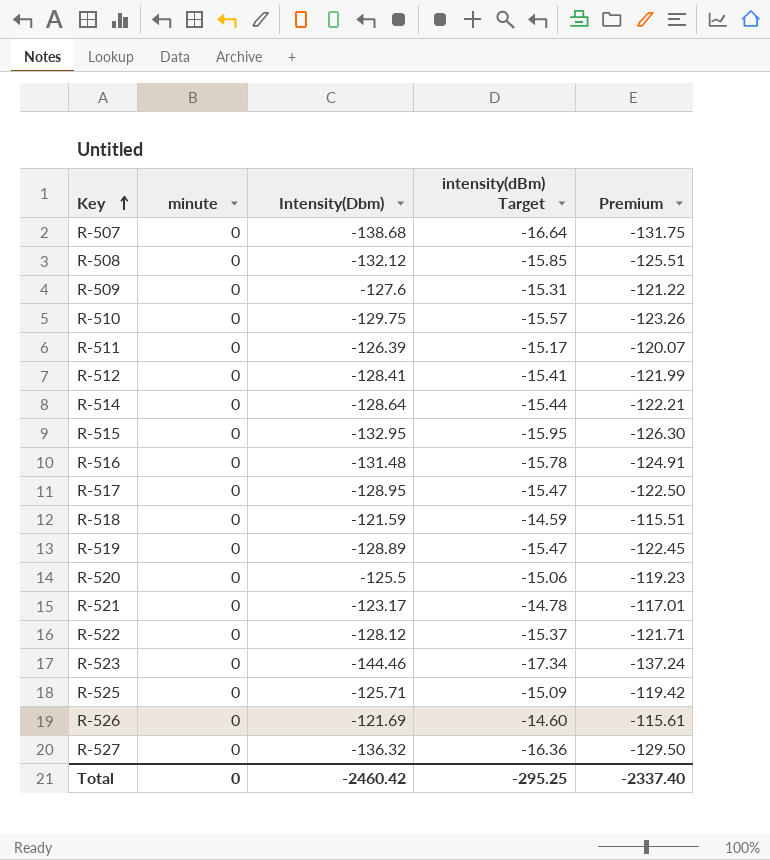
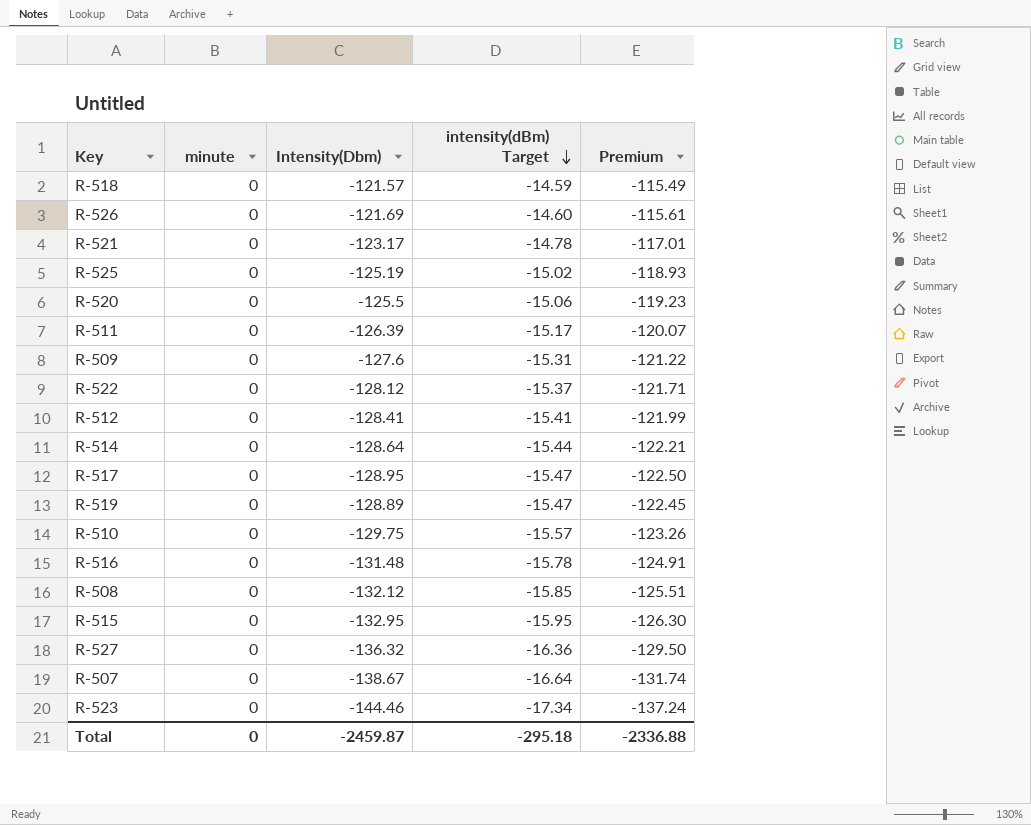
row order: Key ascending -> intensity(dBm) Target descending
R-518 | Intensity(Dbm): -121.59 -> -121.57
R-518 | Premium: -115.51 -> -115.49
R-525 | Intensity(Dbm): -125.71 -> -125.19
R-525 | intensity(dBm) Target: -15.09 -> -15.02
R-525 | Premium: -119.42 -> -118.93
R-507 | Intensity(Dbm): -138.68 -> -138.67
R-507 | Premium: -131.75 -> -131.74
Total | Intensity(Dbm): -2460.42 -> -2459.87
Total | intensity(dBm) Target: -295.25 -> -295.18
Total | Premium: -2337.40 -> -2336.88

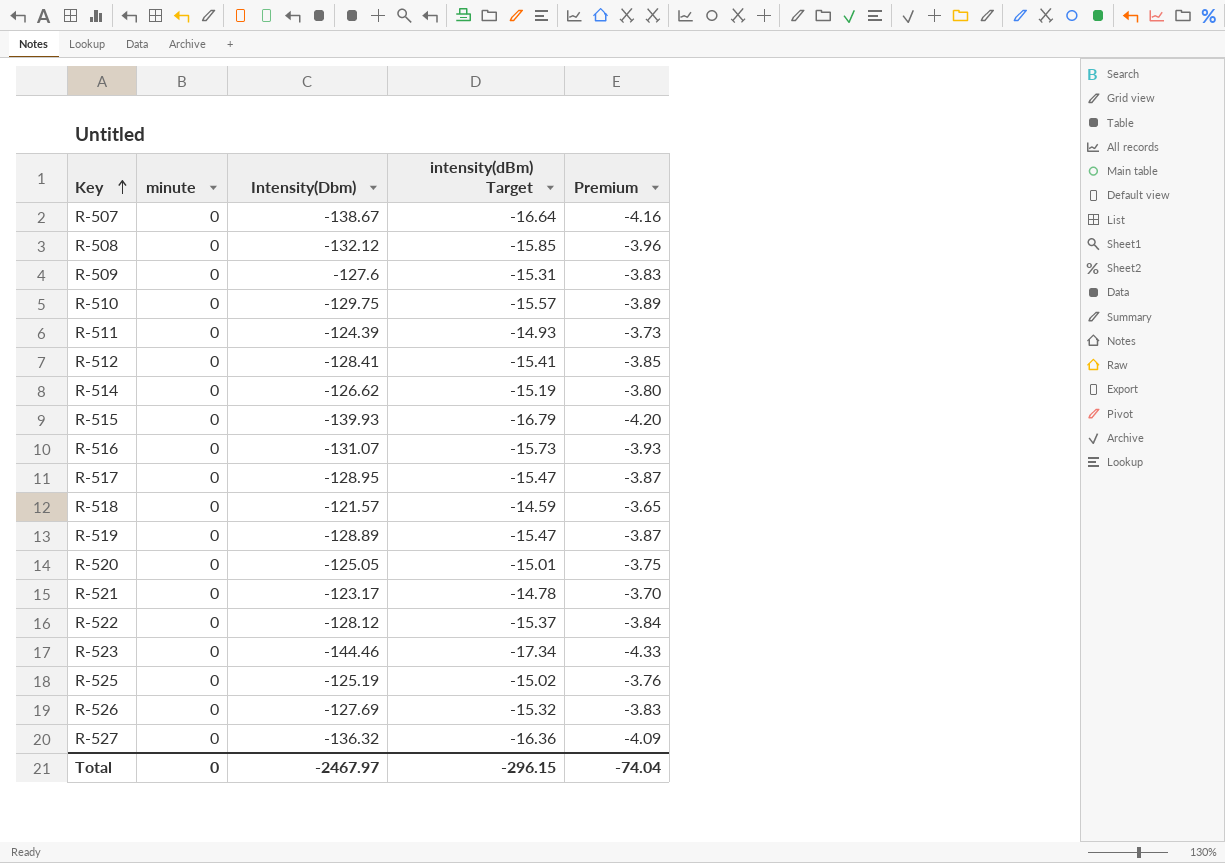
row order: intensity(dBm) Target descending -> Key ascending
column Premium | formula: [Intensity(Dbm)] * 0.95 -> [Intensity(Dbm)] * 0.03
R-511 | Intensity(Dbm): -126.39 -> -124.39
R-511 | intensity(dBm) Target: -15.17 -> -14.93
R-514 | Intensity(Dbm): -128.64 -> -126.62
R-514 | intensity(dBm) Target: -15.44 -> -15.19
R-515 | Intensity(Dbm): -132.95 -> -139.93
R-515 | intensity(dBm) Target: -15.95 -> -16.79
R-516 | Intensity(Dbm): -131.48 -> -131.07
R-516 | intensity(dBm) Target: -15.78 -> -15.73
R-520 | Intensity(Dbm): -125.5 -> -125.05
R-520 | intensity(dBm) Target: -15.06 -> -15.01
R-526 | Intensity(Dbm): -121.69 -> -127.69
R-526 | intensity(dBm) Target: -14.60 -> -15.32
Total | Intensity(Dbm): -2459.87 -> -2467.97
Total | intensity(dBm) Target: -295.18 -> -296.15
Total | Premium: -2336.88 -> -74.04

